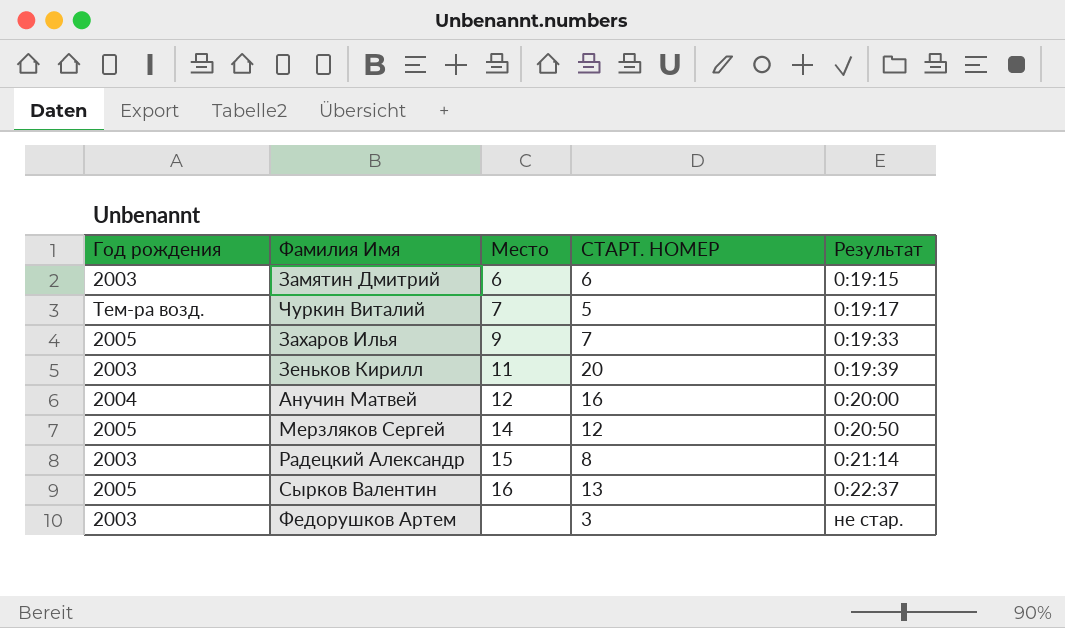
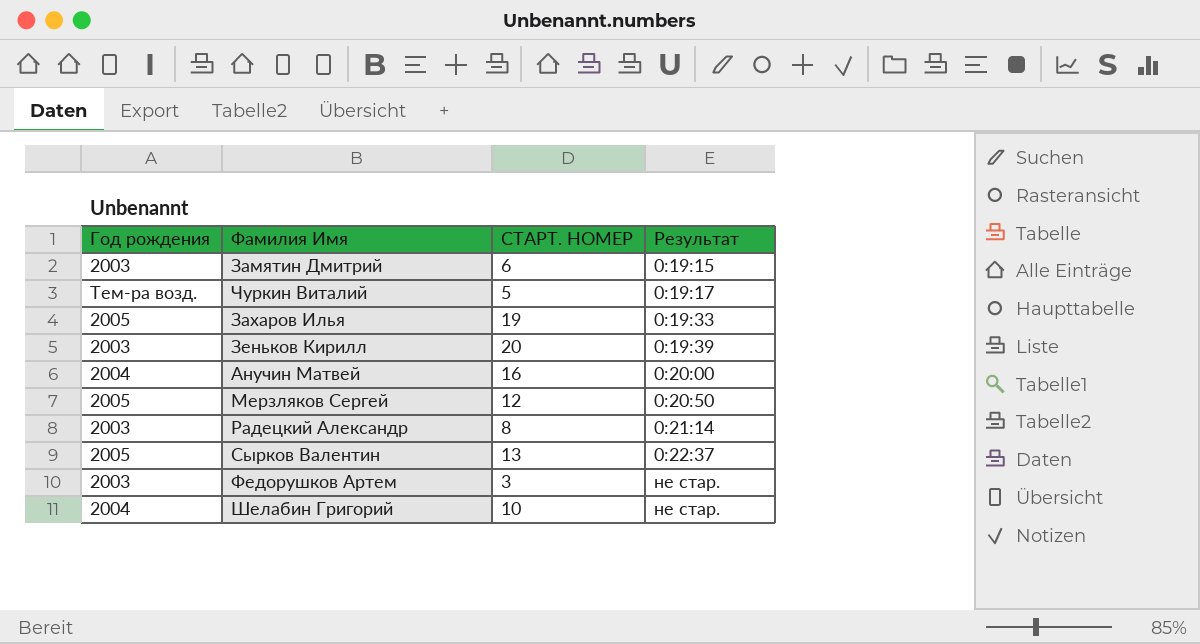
column Место | position: 3 -> none
Захаров Илья | СТАРТ. НОМЕР: 7 -> 19
row Шелабин Григорий: none -> 2004 | 10 | не стар.

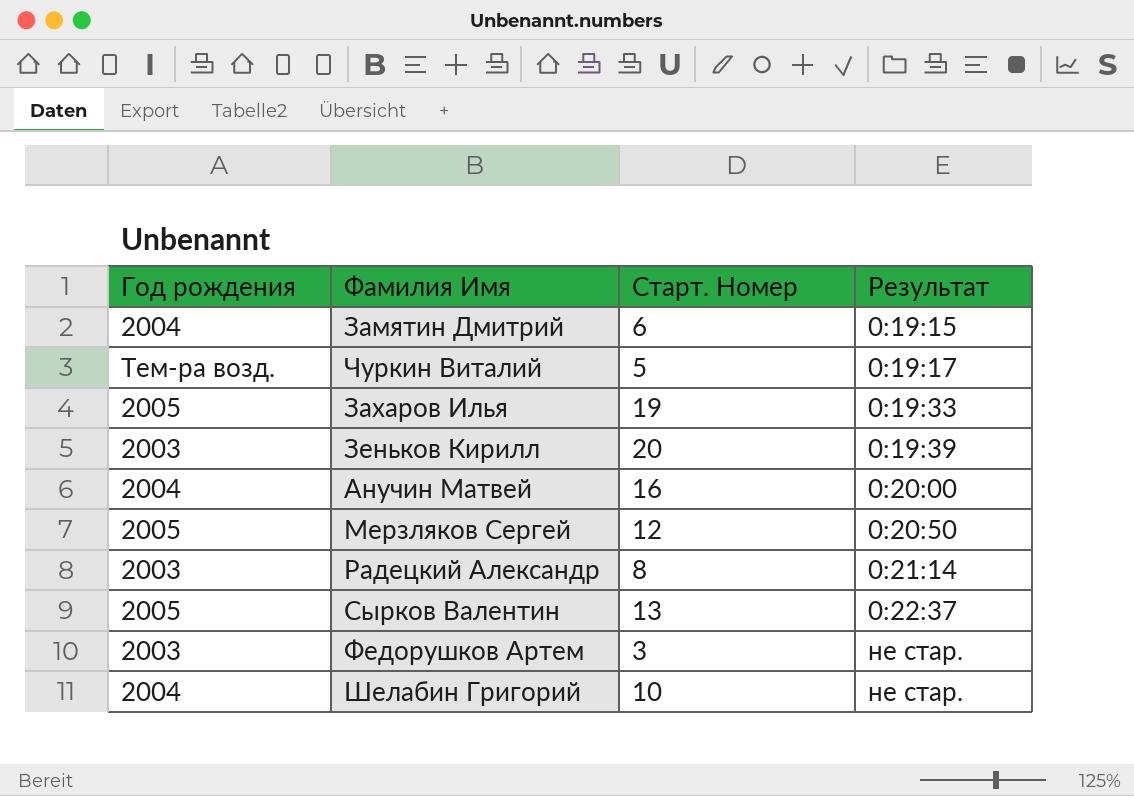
column name: СТАРТ. НОМЕР -> Старт. Номер
Замятин Дмитрий | Год рождения: 2003 -> 2004

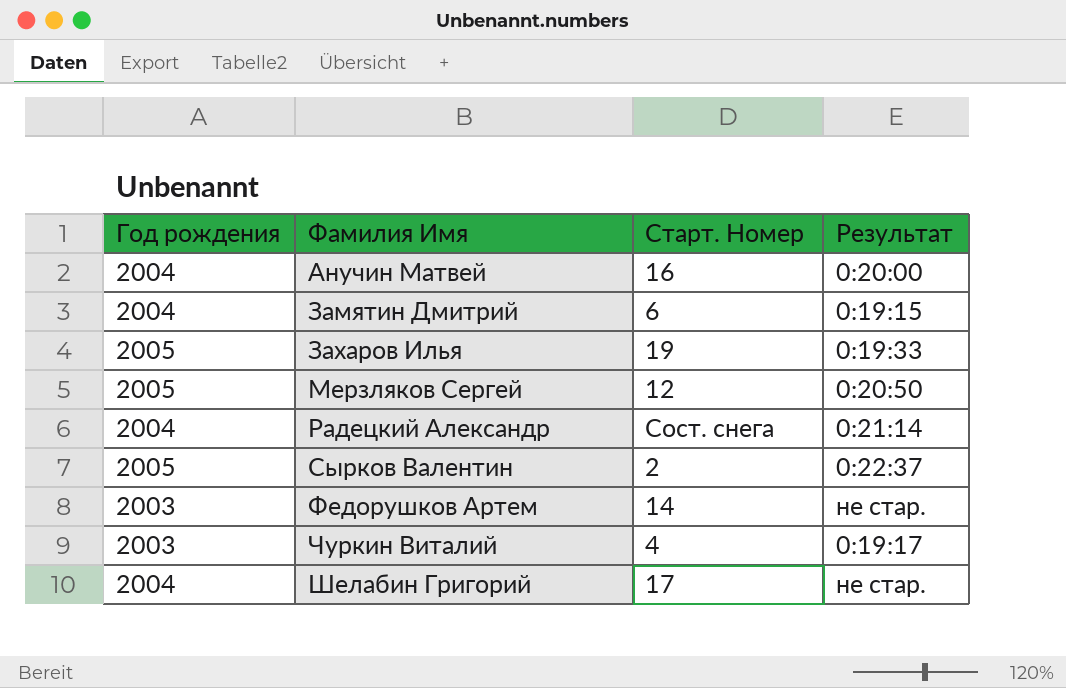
row order: Результат ascending -> Фамилия Имя ascending
row Зеньков Кирилл: 2003 | 20 | 0:19:39 -> none
Радецкий Александр | Год рождения: 2003 -> 2004
Радецкий Александр | Старт. Номер: 8 -> Сост. снега
Сырков Валентин | Старт. Номер: 13 -> 2
Федорушков Артем | Старт. Номер: 3 -> 14
Чуркин Виталий | Год рождения: Тем-ра возд. -> 2003
Чуркин Виталий | Старт. Номер: 5 -> 4
Шелабин Григорий | Старт. Номер: 10 -> 17

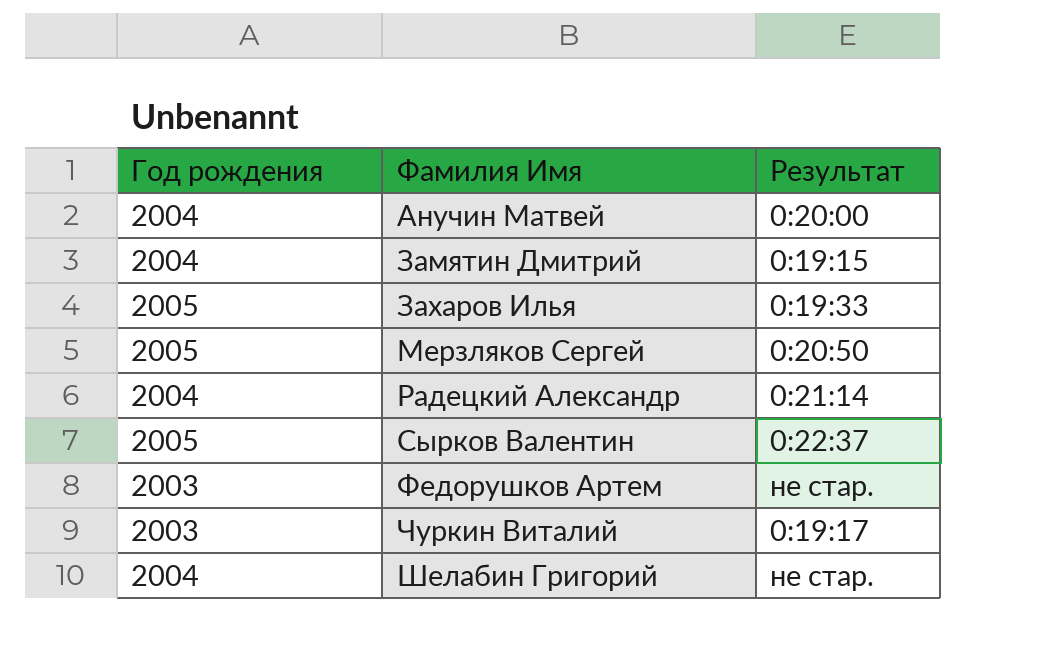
column Старт. Номер | position: 3 -> none

